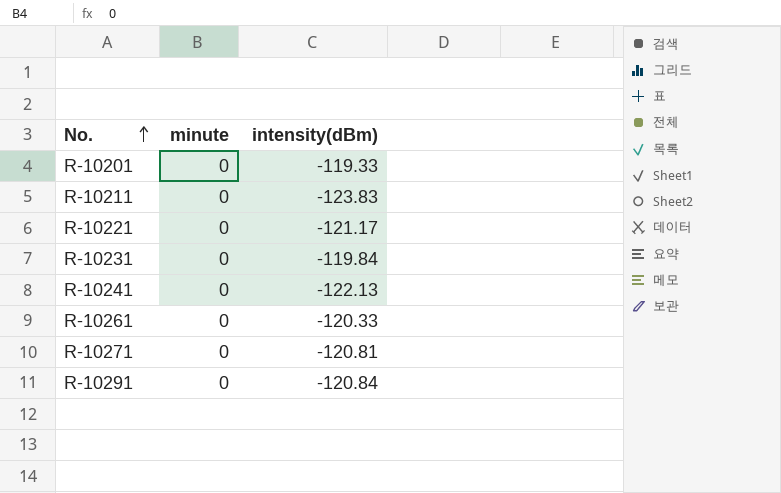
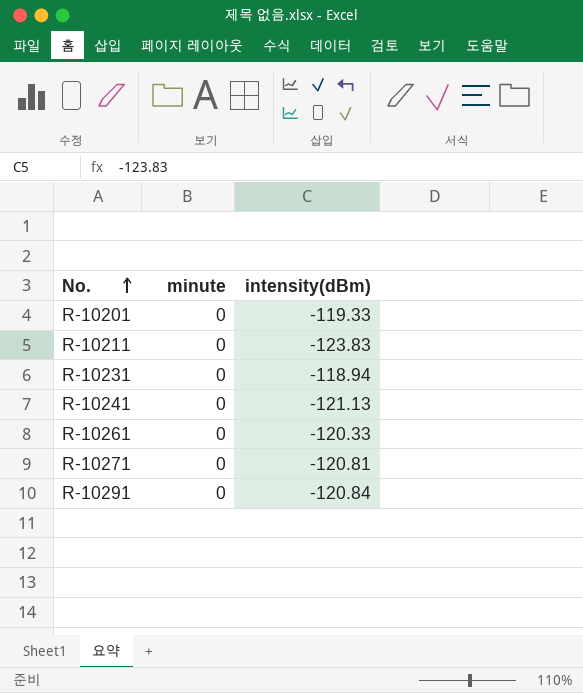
row R-10221: 0 | -121.17 -> none
R-10231 | intensity(dBm): -119.84 -> -118.94
R-10241 | intensity(dBm): -122.13 -> -121.13

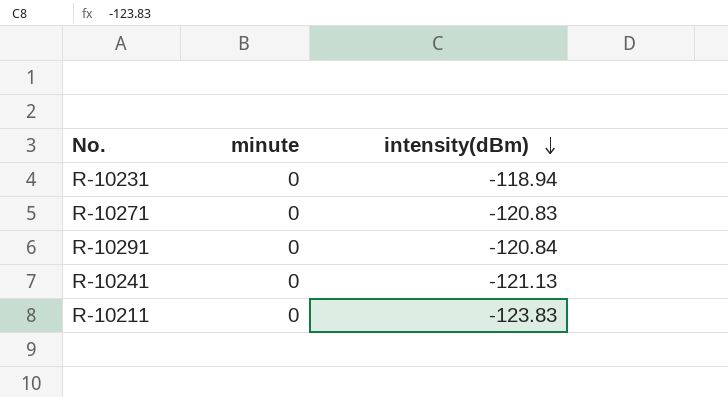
row order: No. ascending -> intensity(dBm) descending
row R-10201: 0 | -119.33 -> none
row R-10261: 0 | -120.33 -> none
R-10271 | intensity(dBm): -120.81 -> -120.83

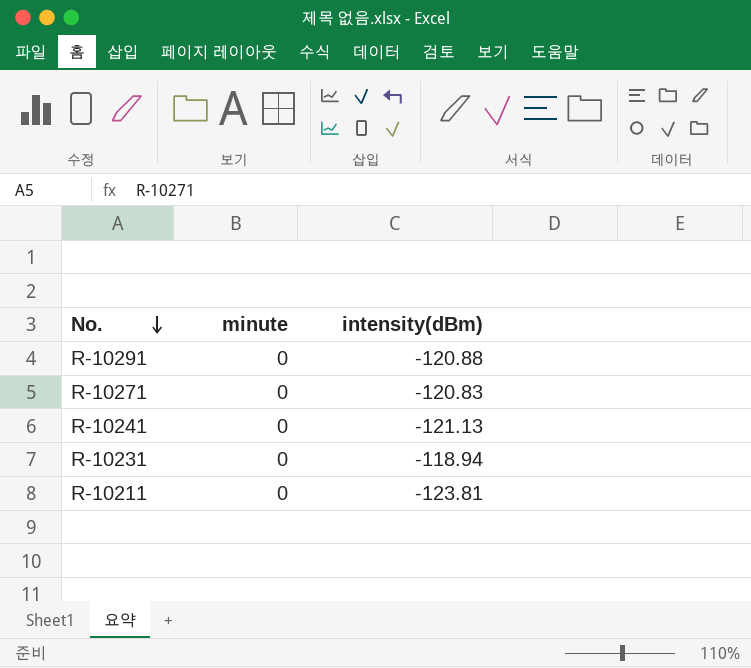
row order: intensity(dBm) descending -> No. descending
R-10291 | intensity(dBm): -120.84 -> -120.88
R-10211 | intensity(dBm): -123.83 -> -123.81

